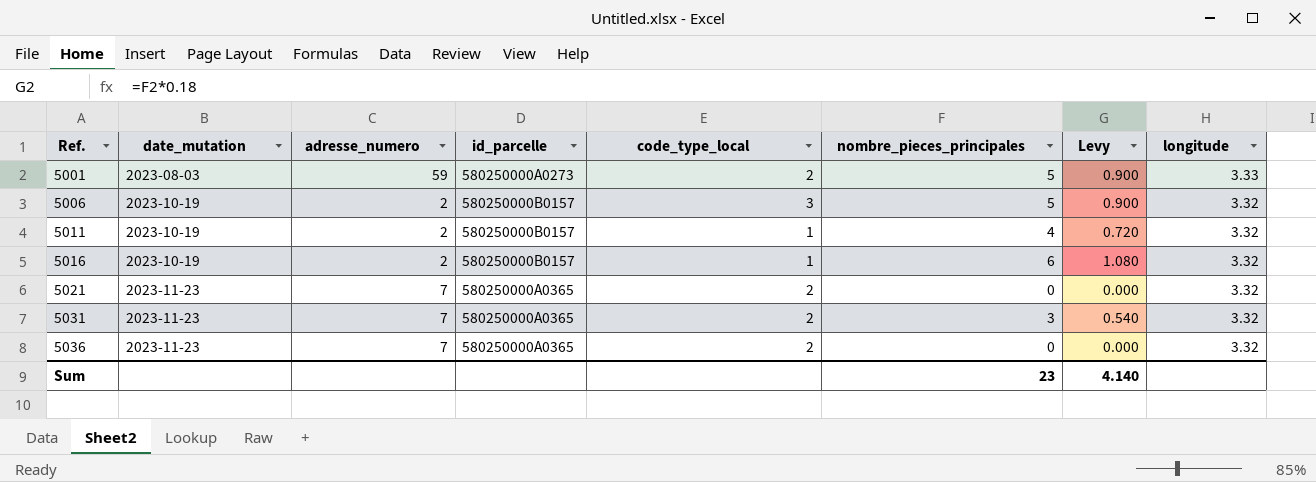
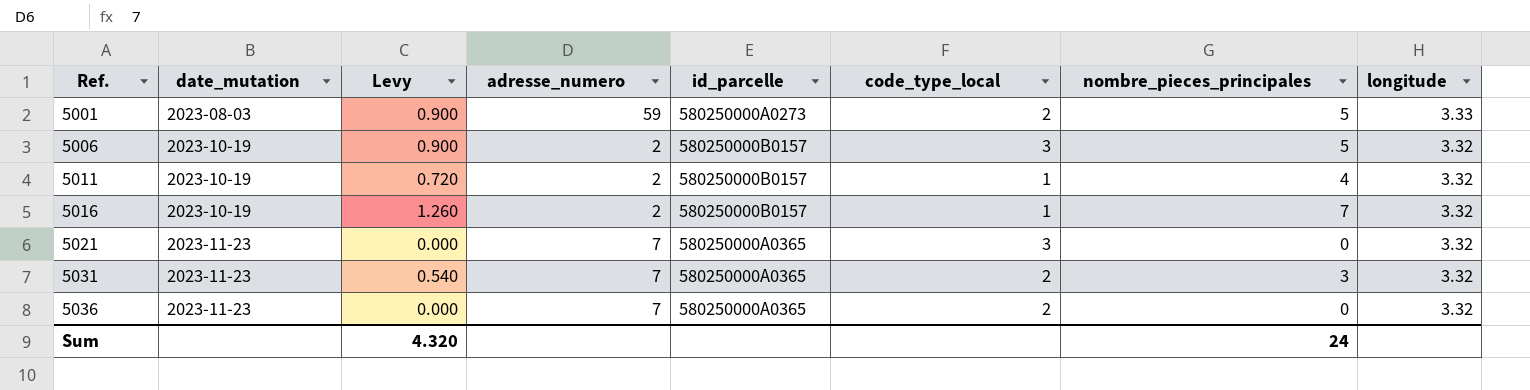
column Levy | position: 7 -> 3
5016 | Levy: 1.080 -> 1.260
5016 | nombre_pieces_principales: 6 -> 7
5021 | code_type_local: 2 -> 3
Sum | Levy: 4.140 -> 4.320
Sum | nombre_pieces_principales: 23 -> 24

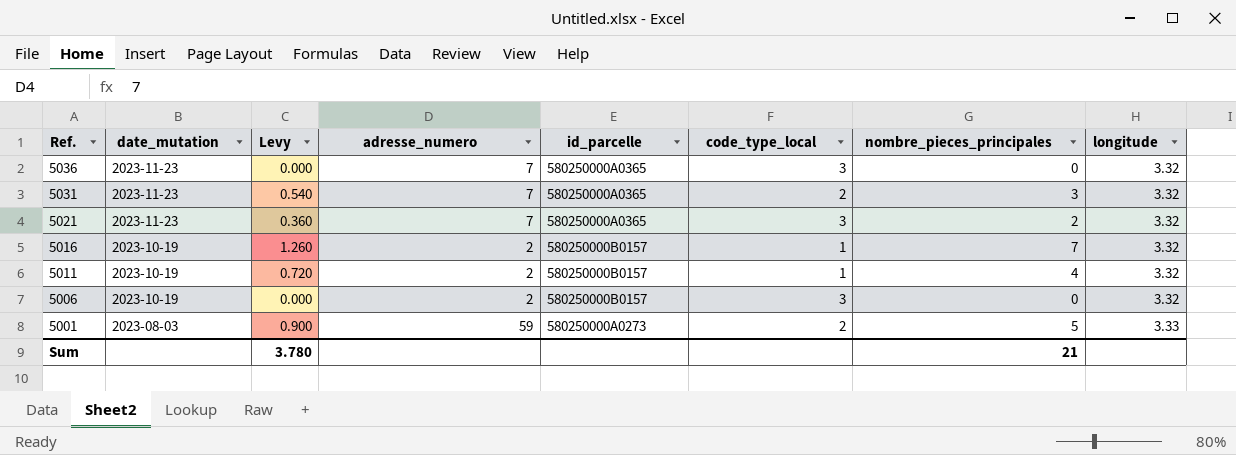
row order: Ref. ascending -> Ref. descending
5036 | code_type_local: 2 -> 3
5021 | Levy: 0.000 -> 0.360
5021 | nombre_pieces_principales: 0 -> 2
5006 | Levy: 0.900 -> 0.000
5006 | nombre_pieces_principales: 5 -> 0
Sum | Levy: 4.320 -> 3.780
Sum | nombre_pieces_principales: 24 -> 21

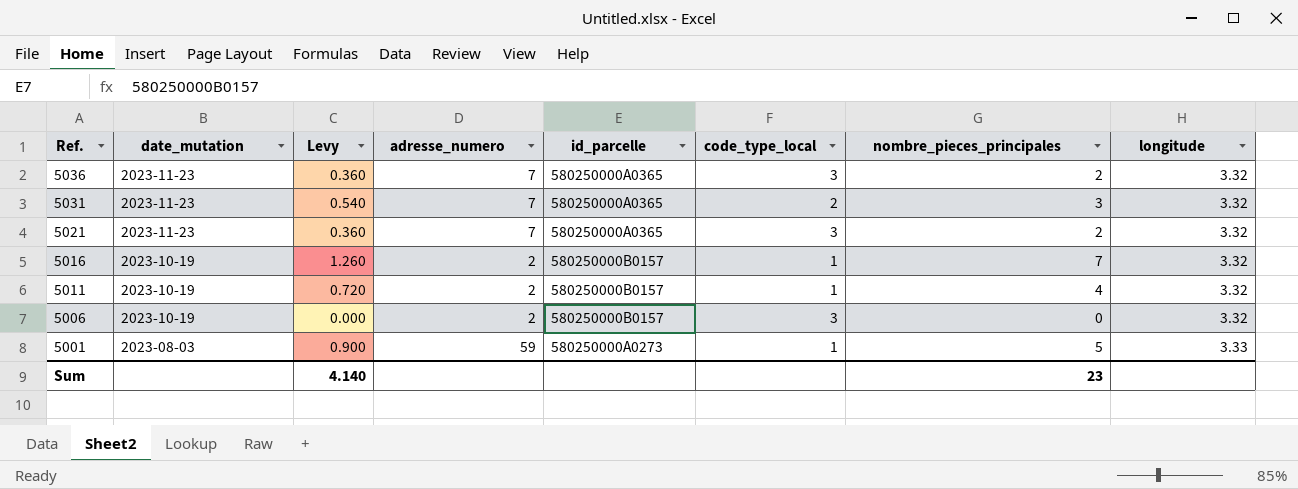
5036 | Levy: 0.000 -> 0.360
5036 | nombre_pieces_principales: 0 -> 2
5001 | code_type_local: 2 -> 1
Sum | Levy: 3.780 -> 4.140
Sum | nombre_pieces_principales: 21 -> 23

